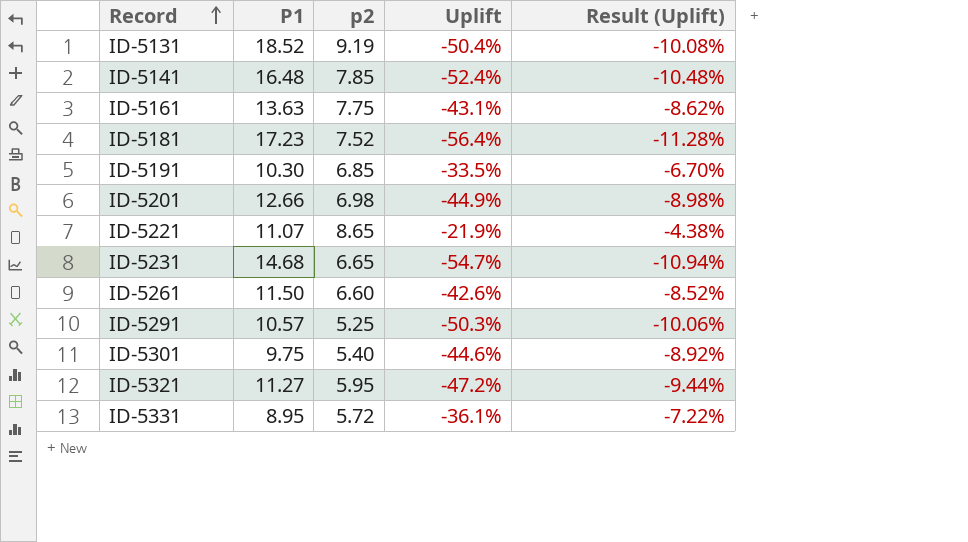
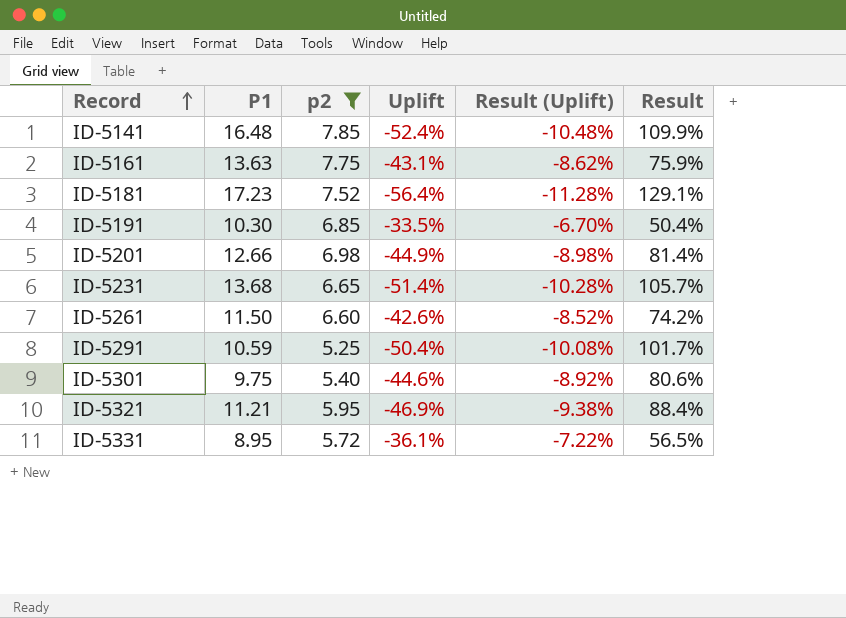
filter: none -> p2 <= 7.85
column Result | formula: none -> ([P1] - [p2]) / [p2]
ID-5231 | P1: 14.68 -> 13.68
ID-5231 | Uplift: -54.7% -> -51.4%
ID-5231 | Result (Uplift): -10.94% -> -10.28%
ID-5291 | P1: 10.57 -> 10.59
ID-5291 | Uplift: -50.3% -> -50.4%
ID-5291 | Result (Uplift): -10.06% -> -10.08%
ID-5321 | P1: 11.27 -> 11.21
ID-5321 | Uplift: -47.2% -> -46.9%
ID-5321 | Result (Uplift): -9.44% -> -9.38%

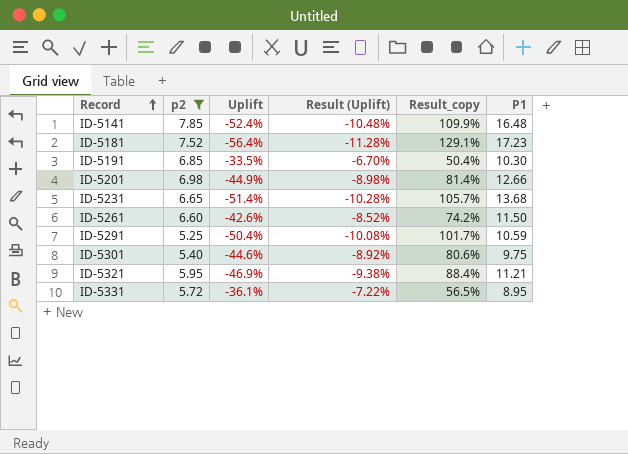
column name: Result -> Result_copy
column P1 | position: 2 -> 6
row ID-5161: 13.63 | 7.75 | -43.1% | -8.62% | 75.9% -> none

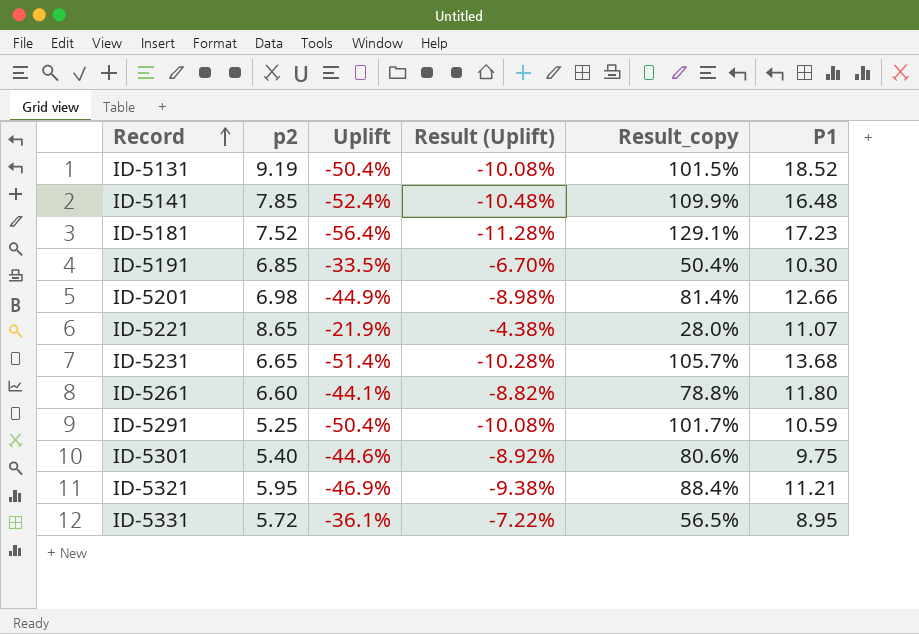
filter: p2 <= 7.85 -> none
ID-5261 | Uplift: -42.6% -> -44.1%
ID-5261 | Result (Uplift): -8.52% -> -8.82%
ID-5261 | Result_copy: 74.2% -> 78.8%
ID-5261 | P1: 11.50 -> 11.80

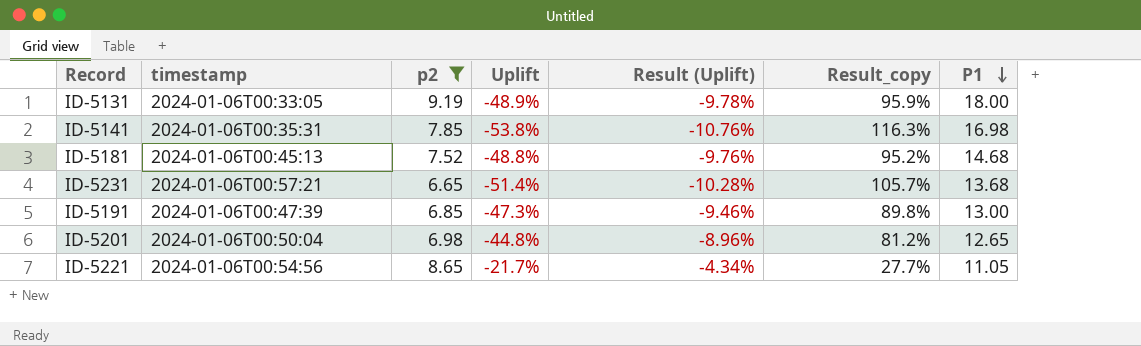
filter: none -> p2 >= 6.65
row order: Record ascending -> P1 descending
column timestamp | position: none -> 2
ID-5131 | Uplift: -50.4% -> -48.9%
ID-5131 | Result (Uplift): -10.08% -> -9.78%
ID-5131 | Result_copy: 101.5% -> 95.9%
ID-5131 | P1: 18.52 -> 18.00
ID-5141 | Uplift: -52.4% -> -53.8%
ID-5141 | Result (Uplift): -10.48% -> -10.76%
ID-5141 | Result_copy: 109.9% -> 116.3%
ID-5141 | P1: 16.48 -> 16.98
ID-5181 | Uplift: -56.4% -> -48.8%
ID-5181 | Result (Uplift): -11.28% -> -9.76%
ID-5181 | Result_copy: 129.1% -> 95.2%
ID-5181 | P1: 17.23 -> 14.68
ID-5191 | Uplift: -33.5% -> -47.3%
ID-5191 | Result (Uplift): -6.70% -> -9.46%
ID-5191 | Result_copy: 50.4% -> 89.8%
ID-5191 | P1: 10.30 -> 13.00
ID-5201 | Uplift: -44.9% -> -44.8%
ID-5201 | Result (Uplift): -8.98% -> -8.96%
ID-5201 | Result_copy: 81.4% -> 81.2%
ID-5201 | P1: 12.66 -> 12.65
ID-5221 | Uplift: -21.9% -> -21.7%
ID-5221 | Result (Uplift): -4.38% -> -4.34%
ID-5221 | Result_copy: 28.0% -> 27.7%
ID-5221 | P1: 11.07 -> 11.05

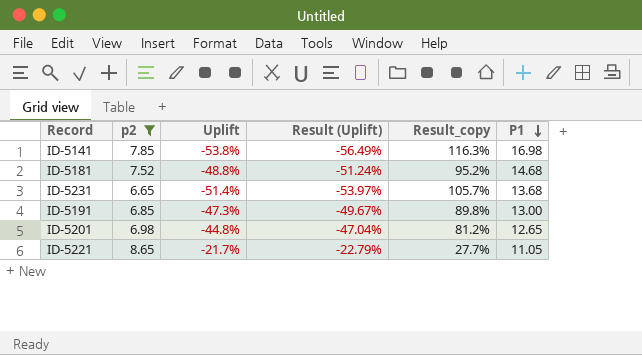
column timestamp | position: 2 -> none
column Result (Uplift) | formula: [Uplift] * 0.2 -> [Uplift] * 1.05
row ID-5131: 2024-01-06T00:33:05 | 9.19 | -48.9% | -9.78% | 95.9% | 18.00 -> none

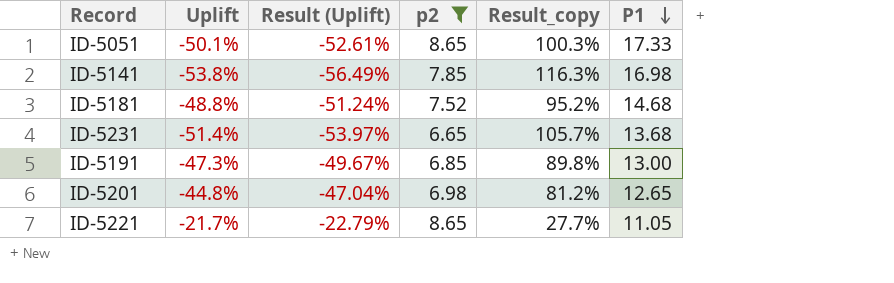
column p2 | position: 2 -> 4
row ID-5051: none -> -50.1% | -52.61% | 8.65 | 100.3% | 17.33

